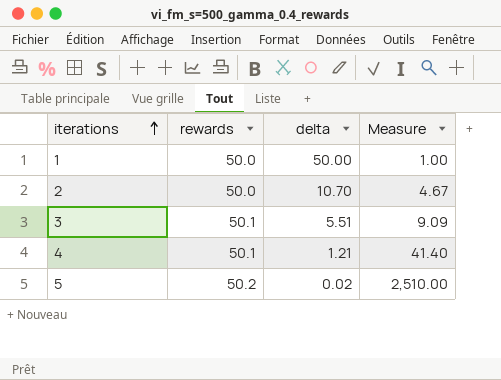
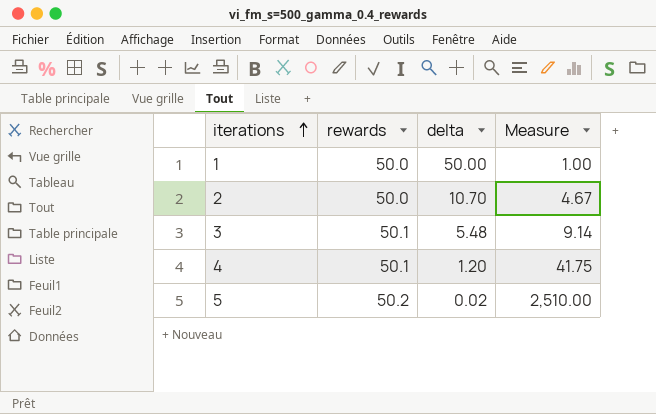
3 | delta: 5.51 -> 5.48
3 | Measure: 9.09 -> 9.14
4 | delta: 1.21 -> 1.20
4 | Measure: 41.40 -> 41.75

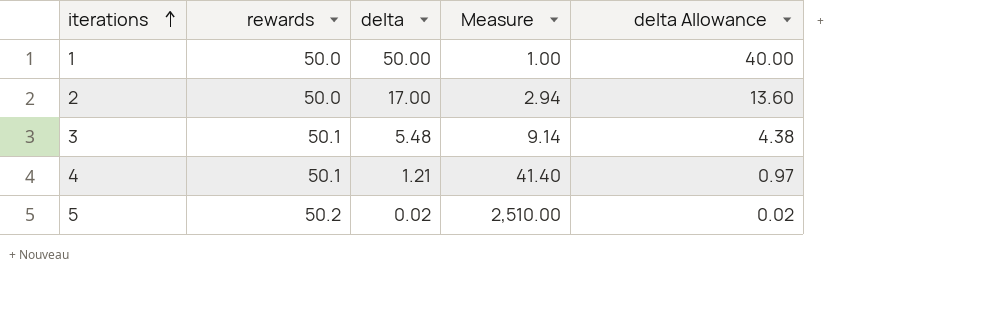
column delta Allowance | formula: none -> [delta] * 0.8
2 | delta: 10.70 -> 17.00
2 | Measure: 4.67 -> 2.94
4 | delta: 1.20 -> 1.21
4 | Measure: 41.75 -> 41.40

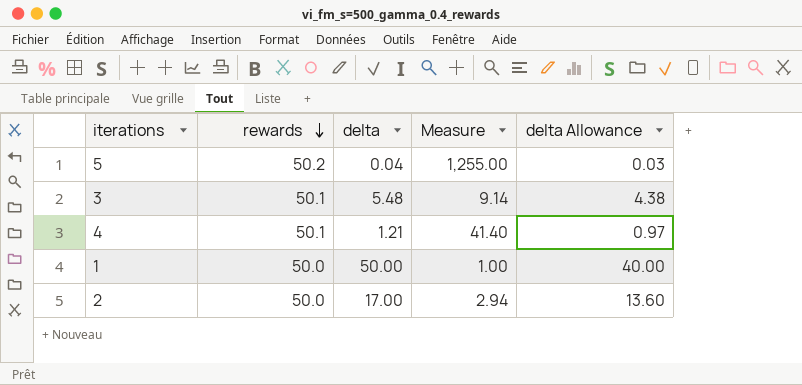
row order: iterations ascending -> rewards descending
5 | delta: 0.02 -> 0.04
5 | Measure: 2,510.00 -> 1,255.00
5 | delta Allowance: 0.02 -> 0.03

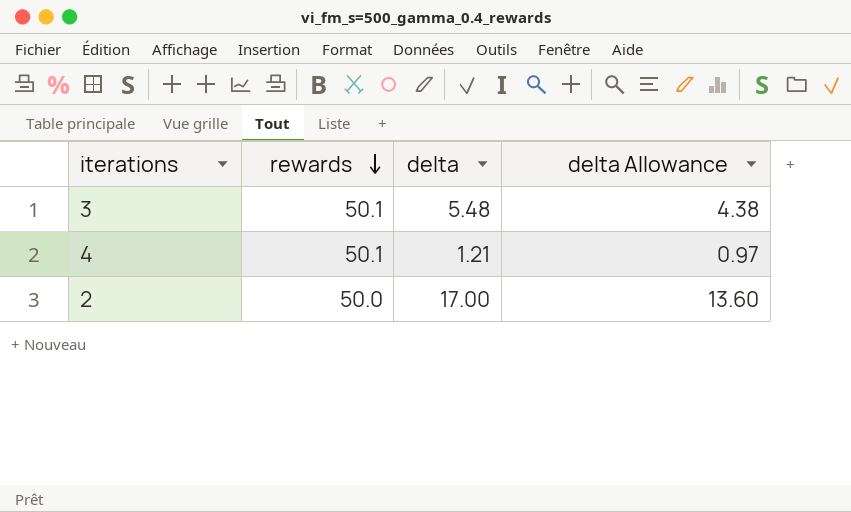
column Measure | formula: [rewards] / [delta] -> none
row 5: 50.2 | 0.04 | 1,255.00 | 0.03 -> none
row 1: 50.0 | 50.00 | 1.00 | 40.00 -> none

